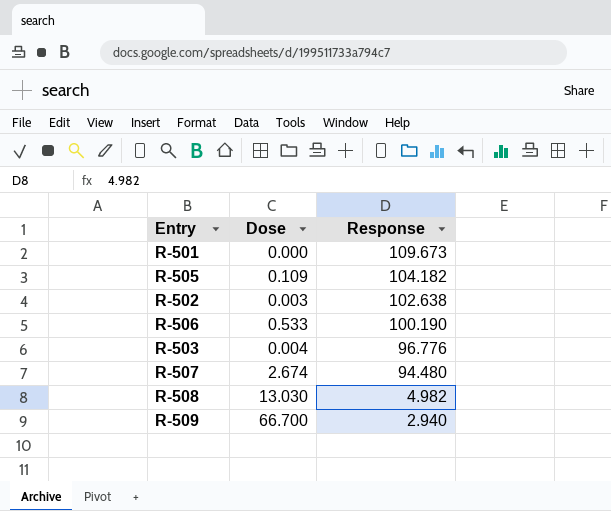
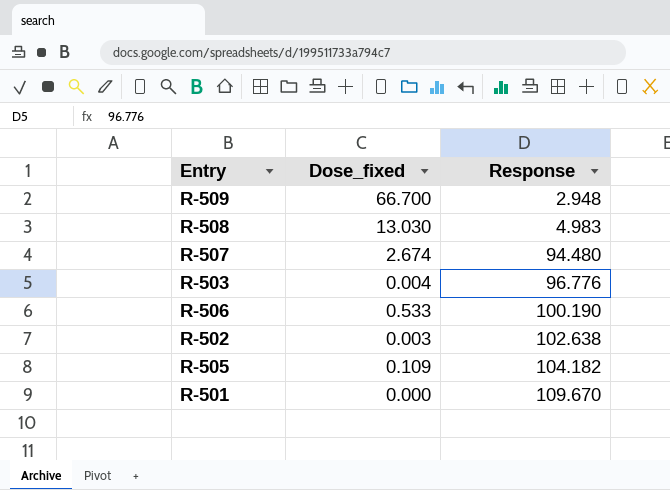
row order: Response descending -> Response ascending
column name: Dose -> Dose_fixed
R-509 | Response: 2.940 -> 2.948
R-508 | Response: 4.982 -> 4.983
R-501 | Response: 109.673 -> 109.670

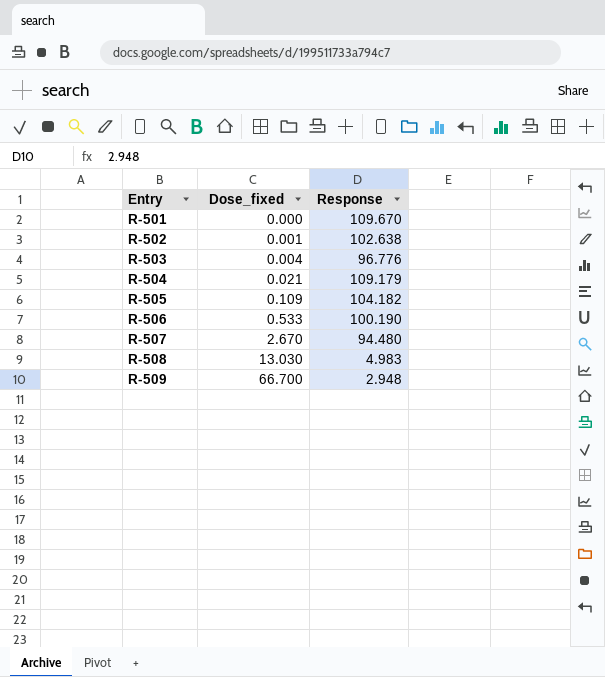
row order: Response ascending -> Entry ascending
R-502 | Dose_fixed: 0.003 -> 0.001
row R-504: none -> 0.021 | 109.179
R-507 | Dose_fixed: 2.674 -> 2.670

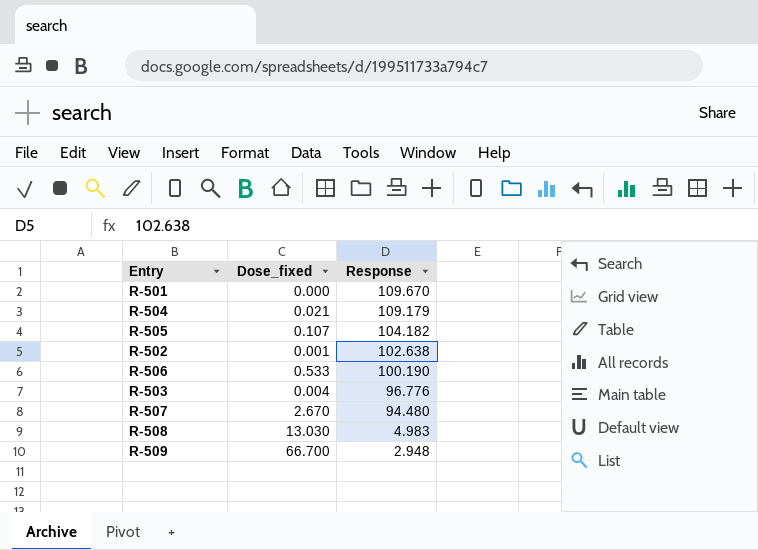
row order: Entry ascending -> Response descending
R-505 | Dose_fixed: 0.109 -> 0.107

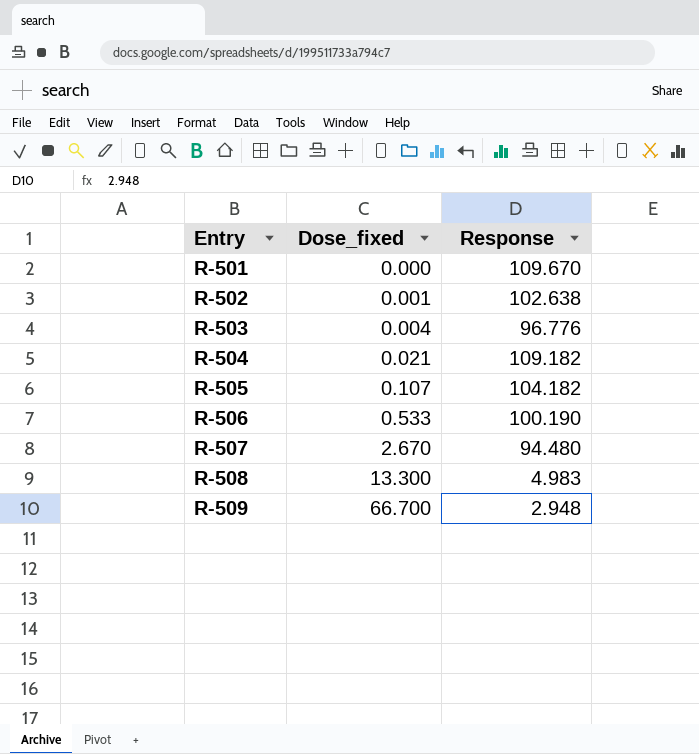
row order: Response descending -> Entry ascending
R-504 | Response: 109.179 -> 109.182
R-508 | Dose_fixed: 13.030 -> 13.300

